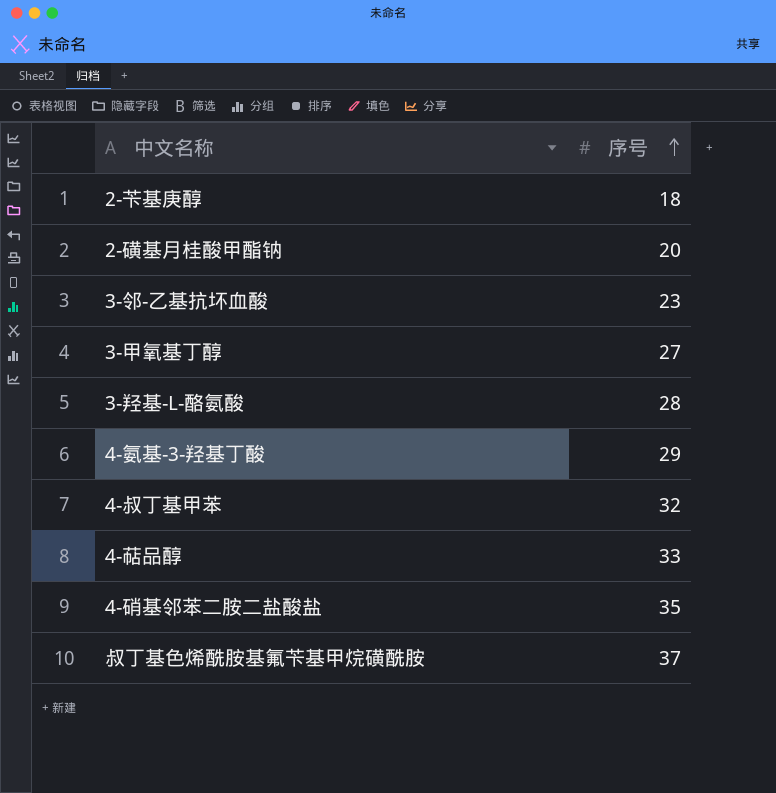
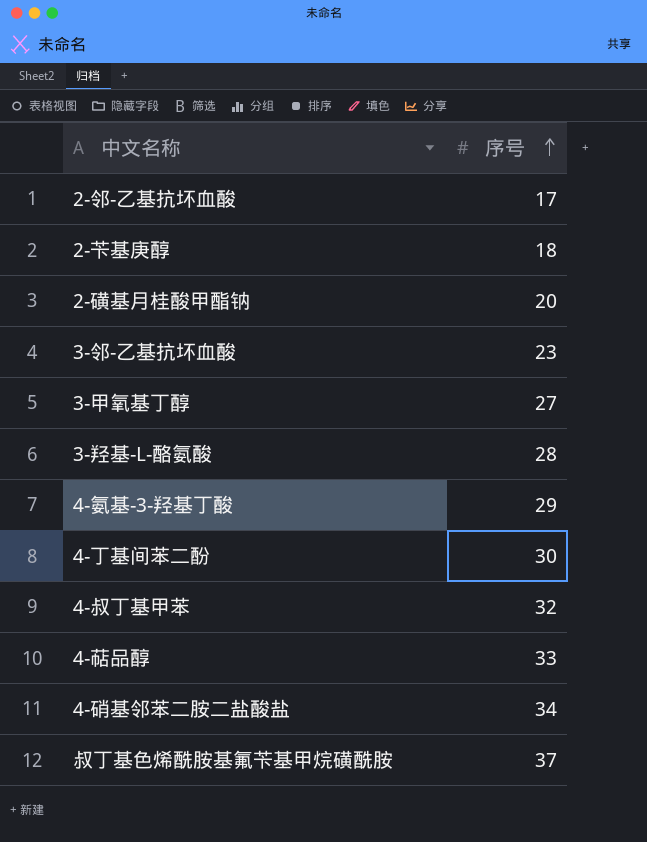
row 2-邻-乙基抗坏血酸: none -> 17
row 4-丁基间苯二酚: none -> 30
4-硝基邻苯二胺二盐酸盐 | 序号: 35 -> 34

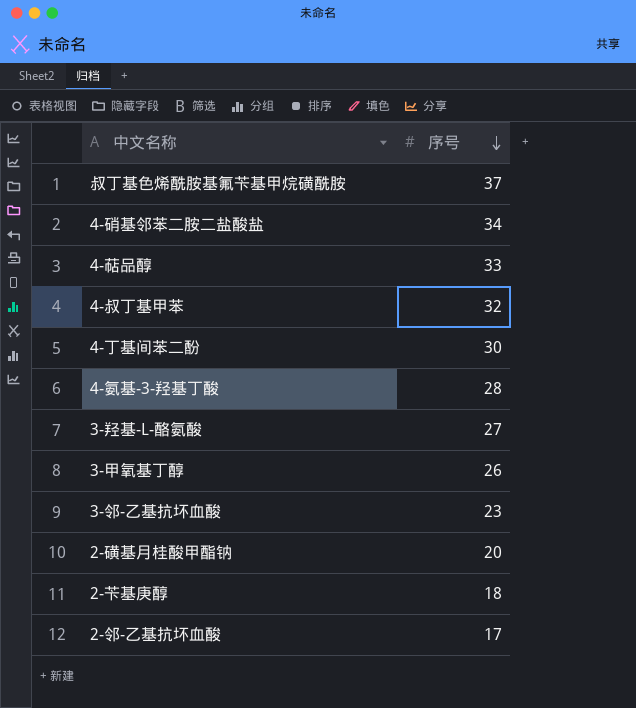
row order: 序号 ascending -> 序号 descending
4-氨基-3-羟基丁酸 | 序号: 29 -> 28
3-羟基-L-酪氨酸 | 序号: 28 -> 27
3-甲氧基丁醇 | 序号: 27 -> 26

